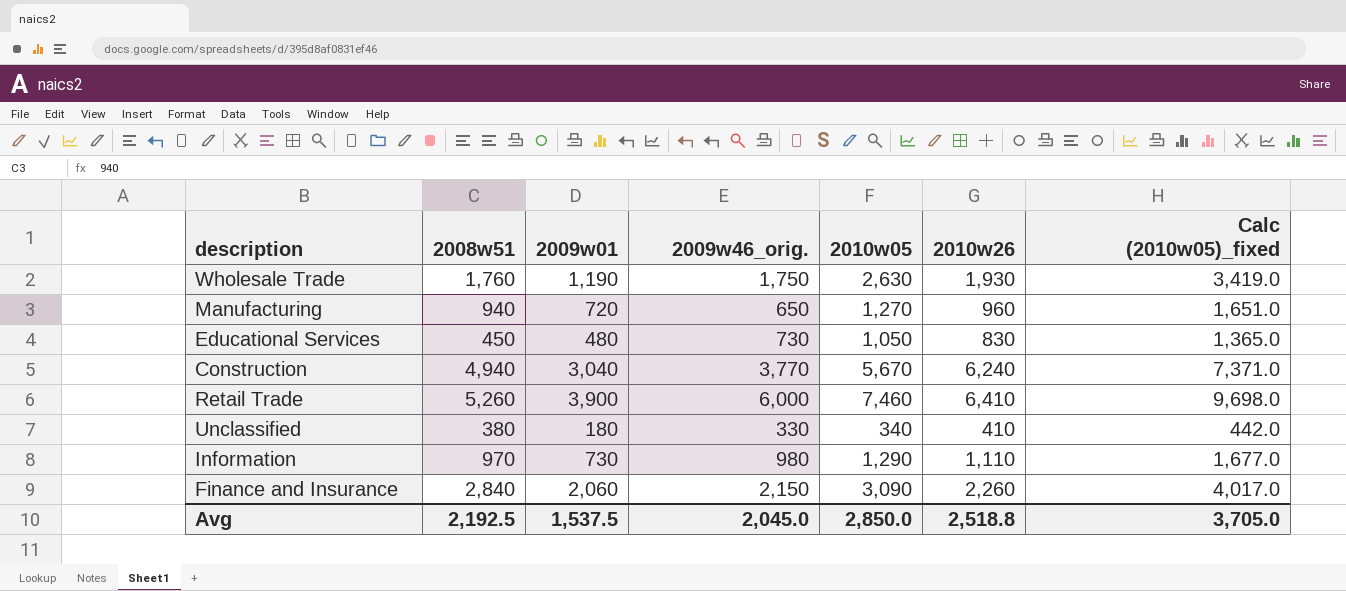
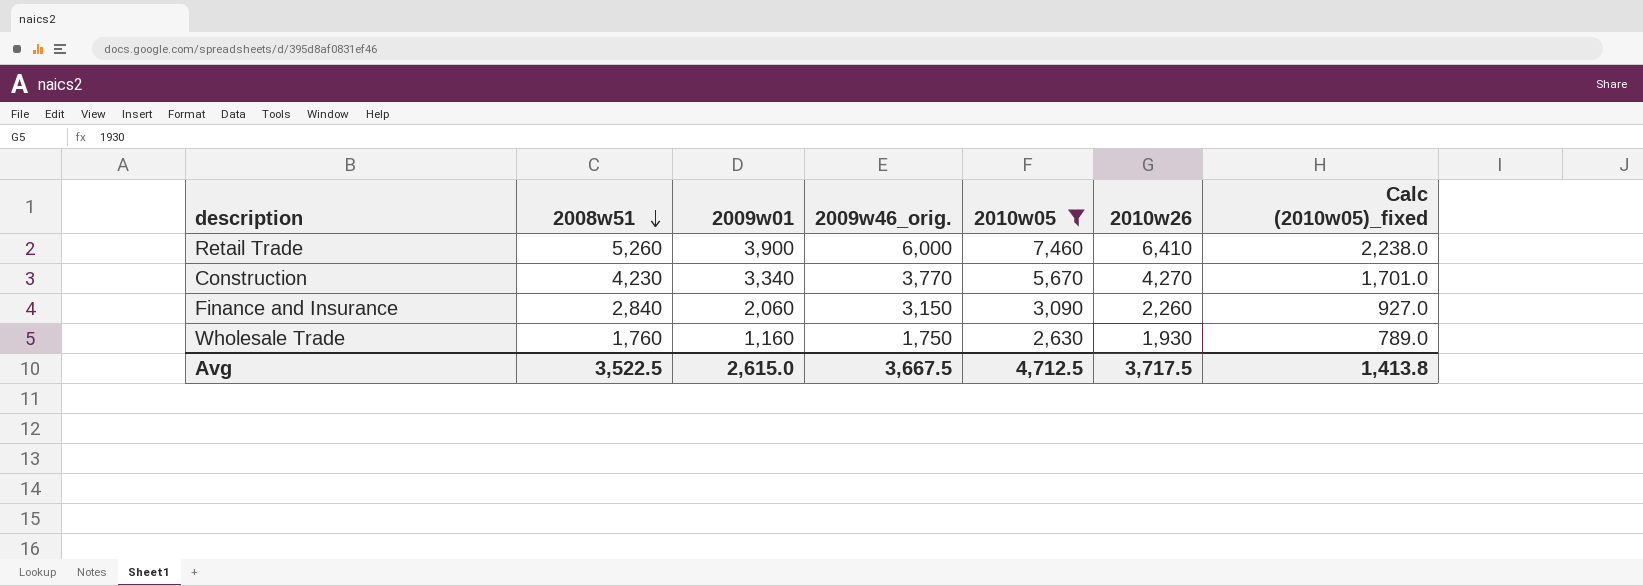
filter: none -> 2010w05 >= 2,630
row order: none -> 2008w51 descending
column Calc (2010w05)_fixed | formula: [2010w05] * 1.3 -> [2010w05] * 0.3
Construction | 2008w51: 4,940 -> 4,230
Construction | 2009w01: 3,040 -> 3,340
Construction | 2010w26: 6,240 -> 4,270
Finance and Insurance | 2009w46_orig.: 2,150 -> 3,150
Wholesale Trade | 2009w01: 1,190 -> 1,160
Avg | 2008w51: 2,192.5 -> 3,522.5
Avg | 2009w01: 1,537.5 -> 2,615.0
Avg | 2009w46_orig.: 2,045.0 -> 3,667.5
Avg | 2010w05: 2,850.0 -> 4,712.5
Avg | 2010w26: 2,518.8 -> 3,717.5
Avg | Calc (2010w05)_fixed: 3,705.0 -> 1,413.8

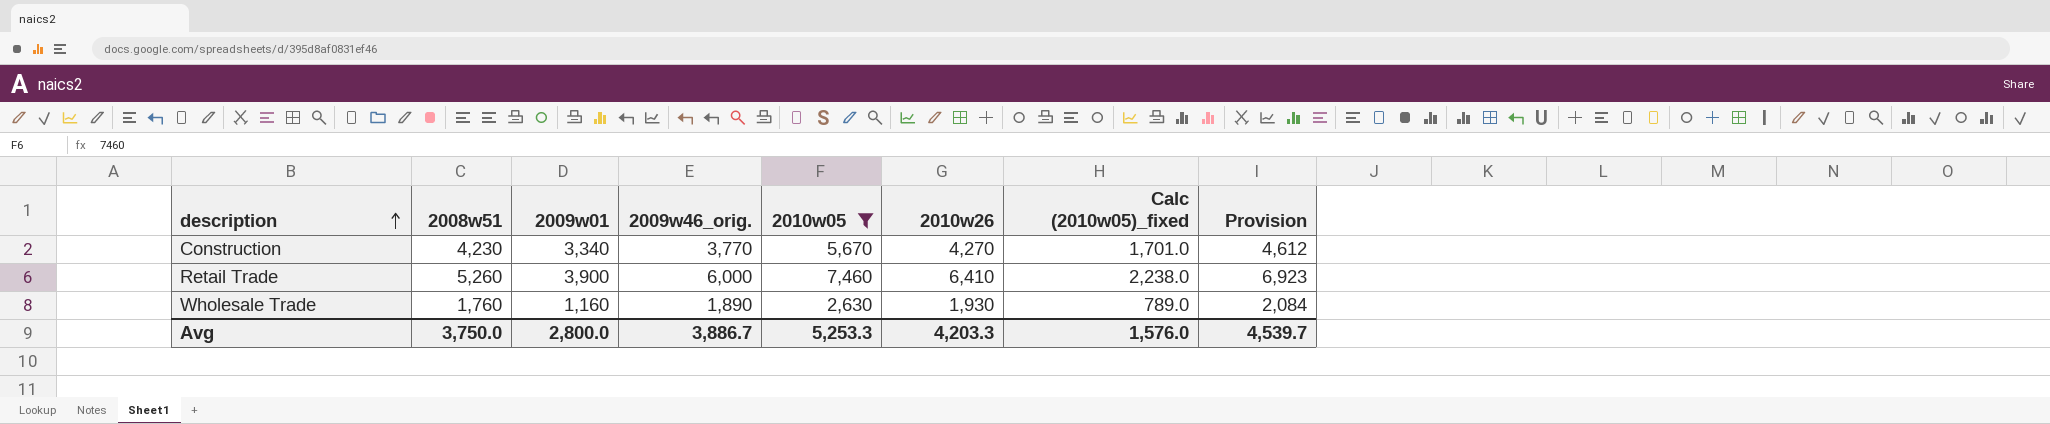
row order: 2008w51 descending -> description ascending
column Provision | formula: none -> [2010w26] * 1.08
row Finance and Insurance: 2,840 | 2,060 | 3,150 | 3,090 | 2,260 | 927.0 -> none
Wholesale Trade | 2009w46_orig.: 1,750 -> 1,890
Avg | 2008w51: 3,522.5 -> 3,750.0
Avg | 2009w01: 2,615.0 -> 2,800.0
Avg | 2009w46_orig.: 3,667.5 -> 3,886.7
Avg | 2010w05: 4,712.5 -> 5,253.3
Avg | 2010w26: 3,717.5 -> 4,203.3
Avg | Calc (2010w05)_fixed: 1,413.8 -> 1,576.0

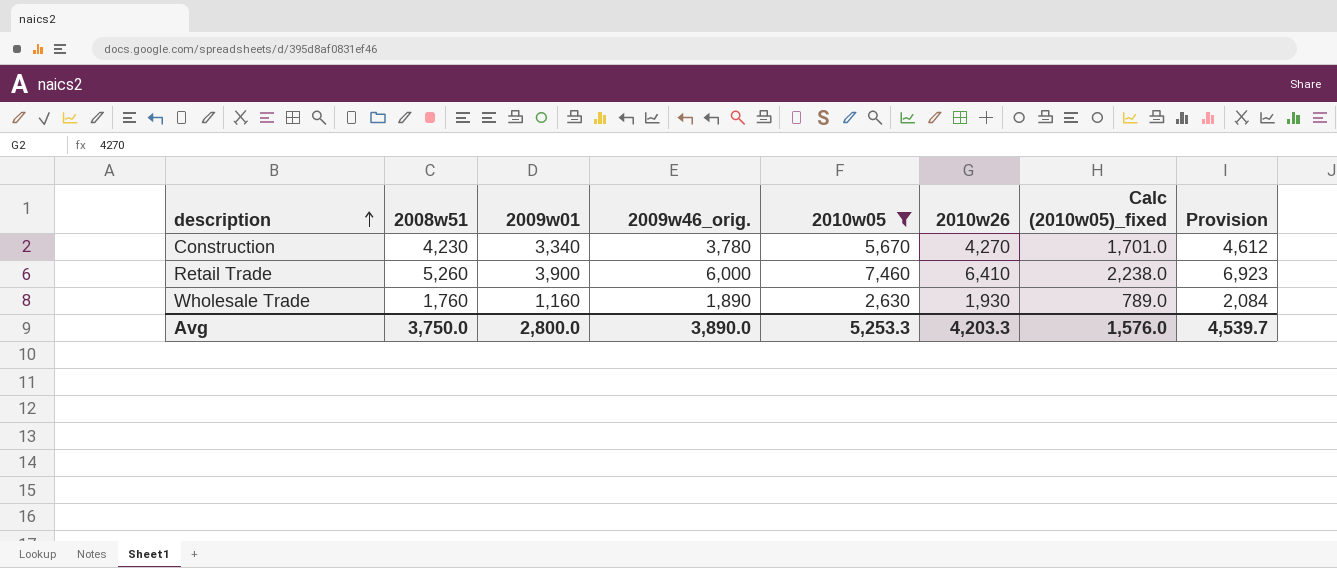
Construction | 2009w46_orig.: 3,770 -> 3,780
Avg | 2009w46_orig.: 3,886.7 -> 3,890.0

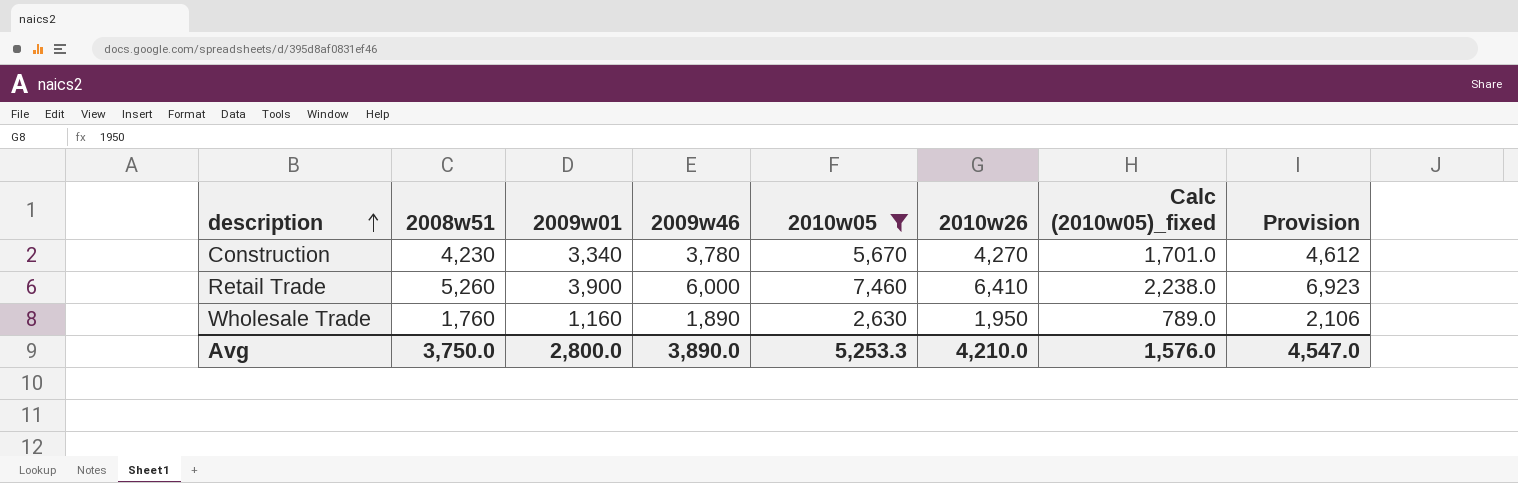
column name: 2009w46_orig. -> 2009w46
Wholesale Trade | 2010w26: 1,930 -> 1,950
Wholesale Trade | Provision: 2,084 -> 2,106
Avg | 2010w26: 4,203.3 -> 4,210.0
Avg | Provision: 4,539.7 -> 4,547.0

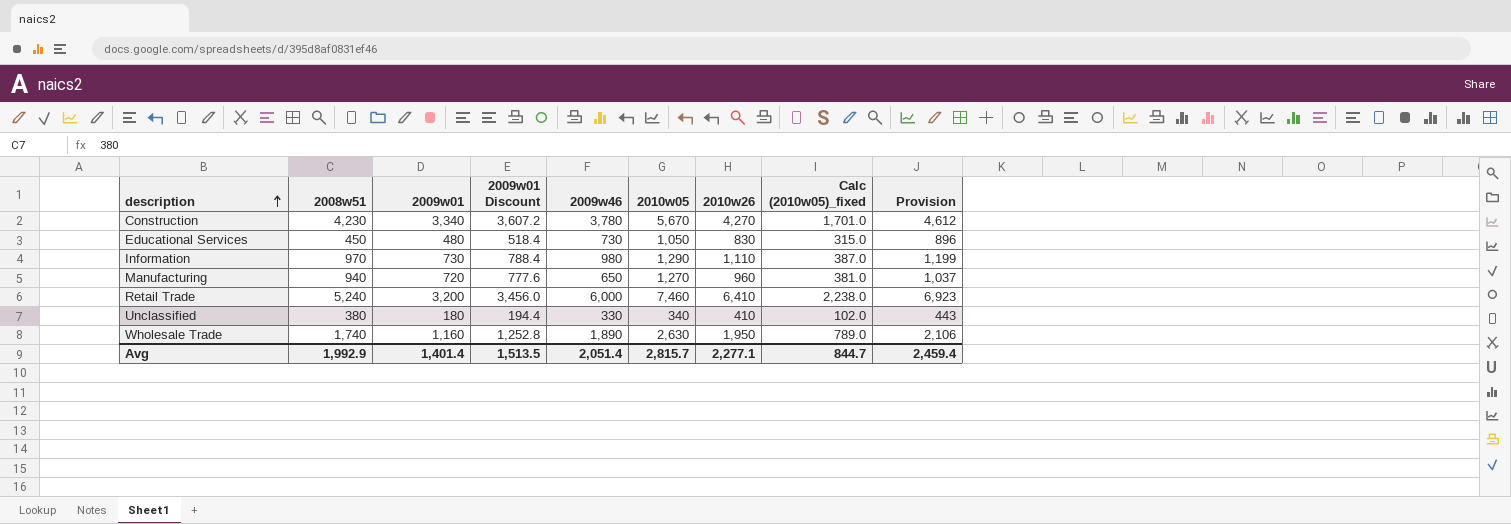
filter: 2010w05 >= 2,630 -> none
column 2009w01 Discount | formula: none -> [2009w01] * 1.08
Retail Trade | 2008w51: 5,260 -> 5,240
Retail Trade | 2009w01: 3,900 -> 3,200
Wholesale Trade | 2008w51: 1,760 -> 1,740
Avg | 2008w51: 3,750.0 -> 1,992.9
Avg | 2009w01: 2,800.0 -> 1,401.4
Avg | 2009w46: 3,890.0 -> 2,051.4
Avg | 2010w05: 5,253.3 -> 2,815.7
Avg | 2010w26: 4,210.0 -> 2,277.1
Avg | Calc (2010w05)_fixed: 1,576.0 -> 844.7
Avg | Provision: 4,547.0 -> 2,459.4

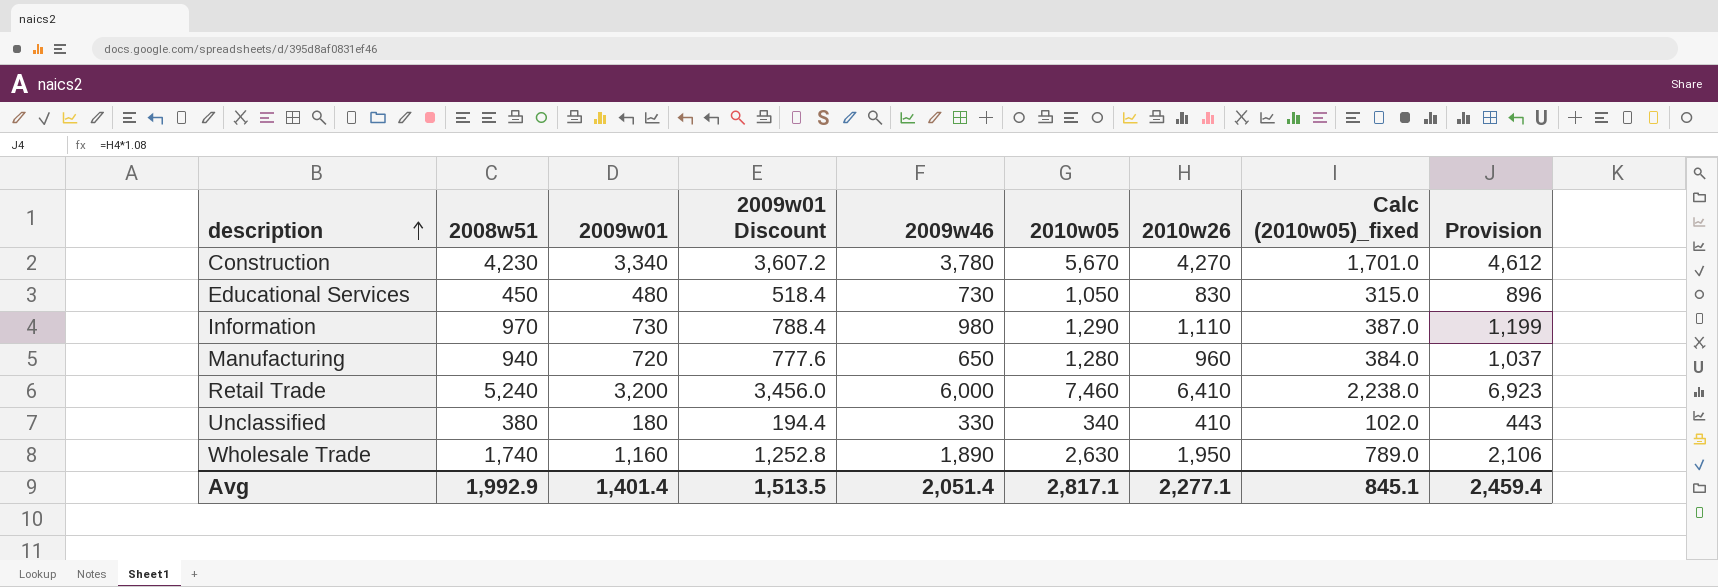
Manufacturing | 2010w05: 1,270 -> 1,280
Manufacturing | Calc (2010w05)_fixed: 381.0 -> 384.0
Avg | 2010w05: 2,815.7 -> 2,817.1
Avg | Calc (2010w05)_fixed: 844.7 -> 845.1

